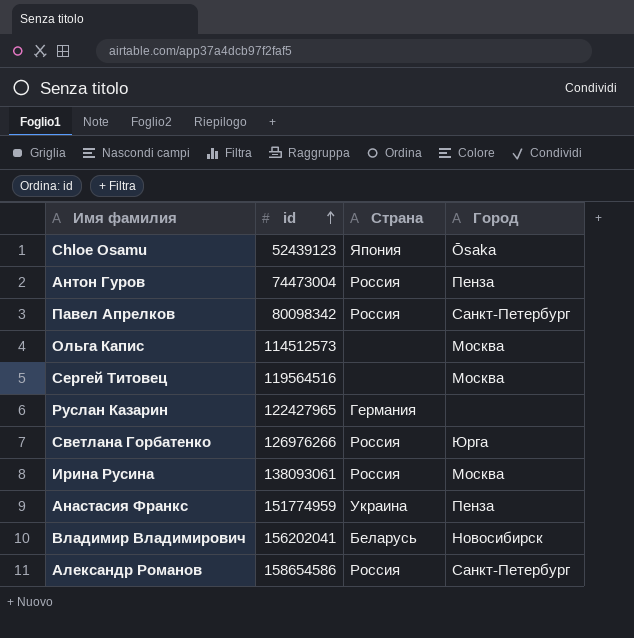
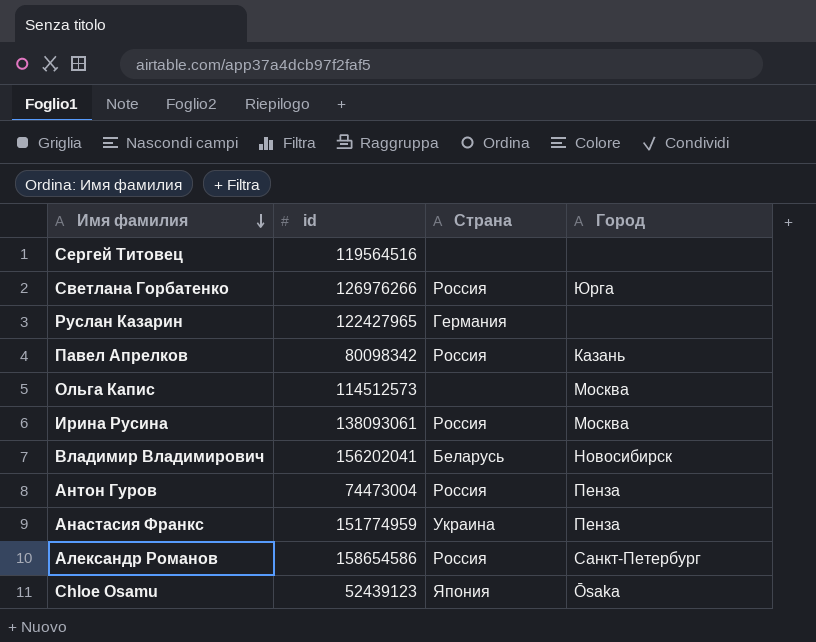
row order: id ascending -> Имя фамилия descending
Сергей Титовец | Город: Москва -> none
Павел Апрелков | Город: Санкт-Петербург -> Казань

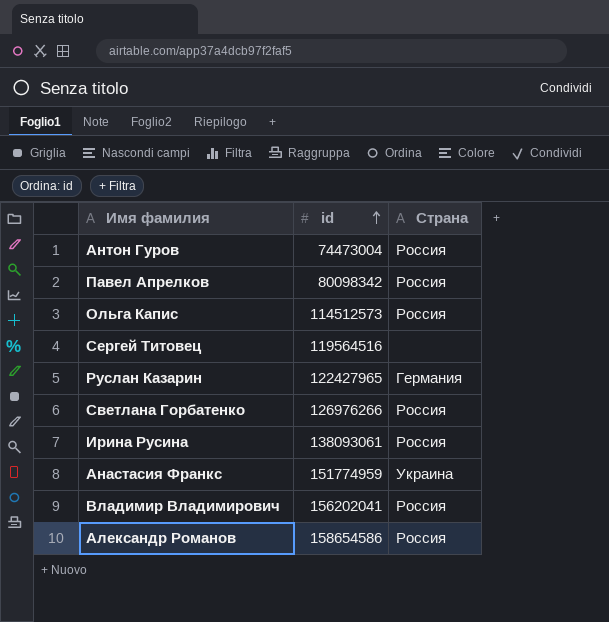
row order: Имя фамилия descending -> id ascending
column Город | position: 4 -> none
row Chloe Osamu: 52439123 | Япония | Ōsaka -> none
Ольга Капис | Страна: none -> Россия
Владимир Владимирович | Страна: Беларусь -> Россия

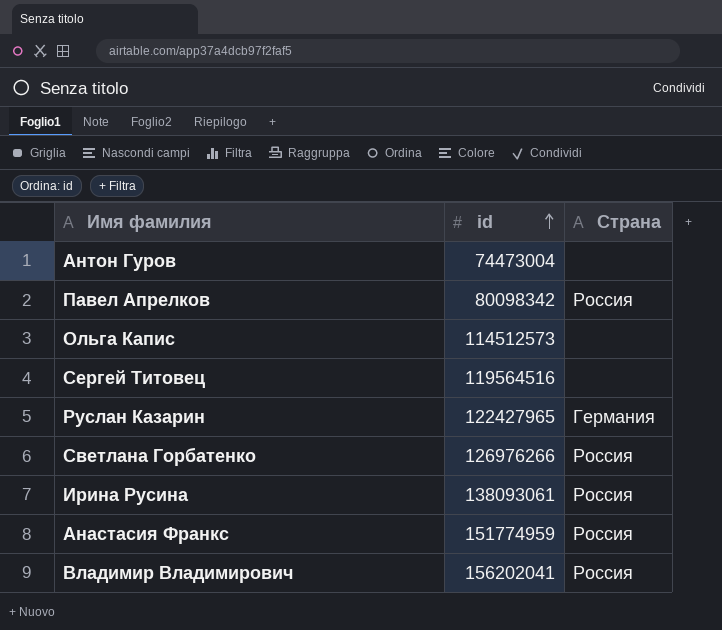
row Александр Романов: 158654586 | Россия -> none
Антон Гуров | Страна: Россия -> none
Ольга Капис | Страна: Россия -> none
Анастасия Франкс | Страна: Украина -> Россия

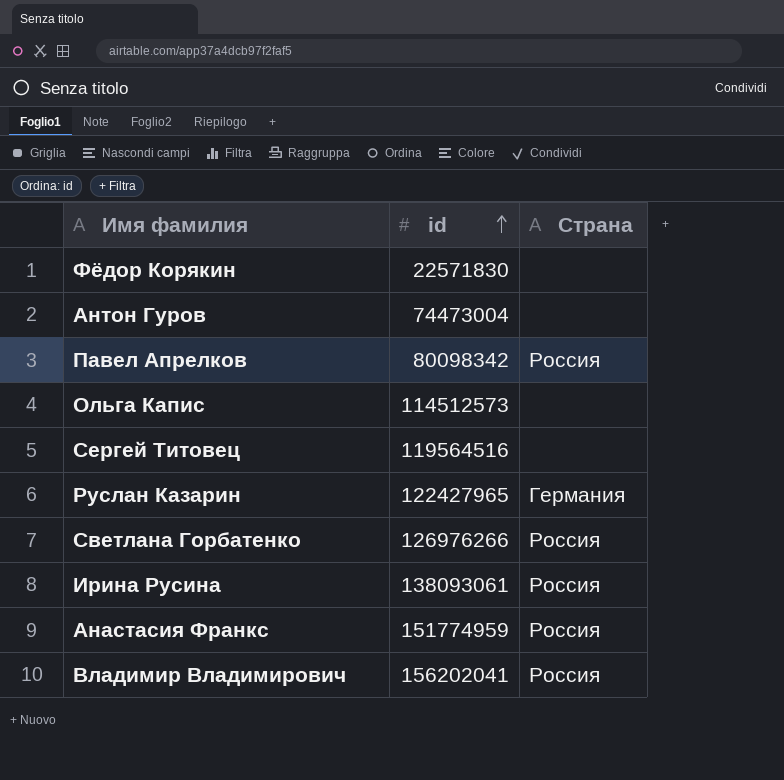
row Фёдор Корякин: none -> 22571830 | none

